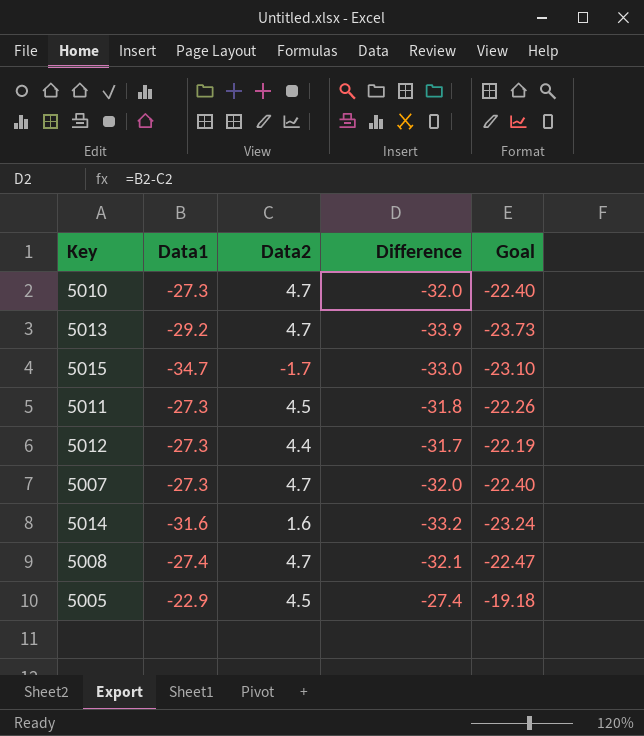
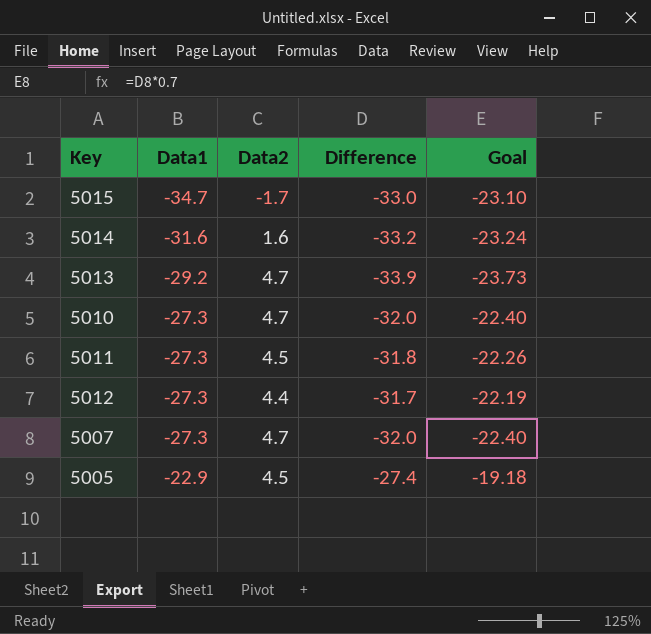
row order: none -> Data1 ascending
row 5008: -27.4 | 4.7 | -32.1 | -22.47 -> none

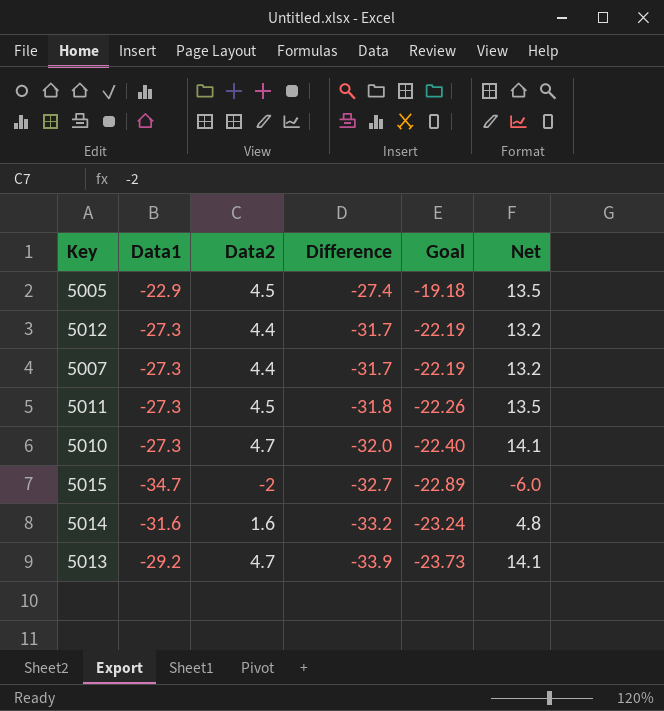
row order: Data1 ascending -> Difference descending
column Net | formula: none -> [Data2] * 3
5007 | Data2: 4.7 -> 4.4
5007 | Difference: -32.0 -> -31.7
5007 | Goal: -22.40 -> -22.19
5015 | Data2: -1.7 -> -2
5015 | Difference: -33.0 -> -32.7
5015 | Goal: -23.10 -> -22.89

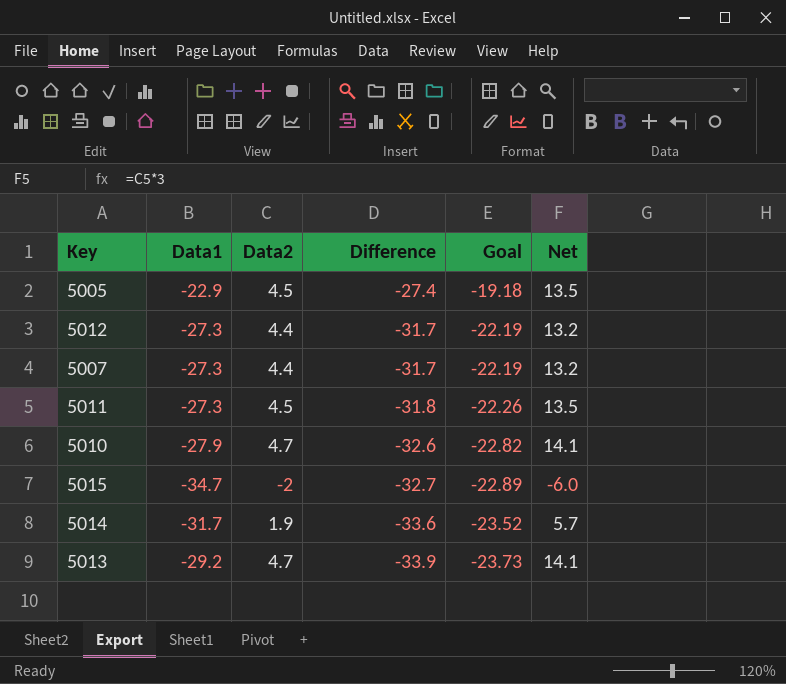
5010 | Data1: -27.3 -> -27.9
5010 | Difference: -32.0 -> -32.6
5010 | Goal: -22.40 -> -22.82
5014 | Data1: -31.6 -> -31.7
5014 | Data2: 1.6 -> 1.9
5014 | Difference: -33.2 -> -33.6
5014 | Goal: -23.24 -> -23.52
5014 | Net: 4.8 -> 5.7

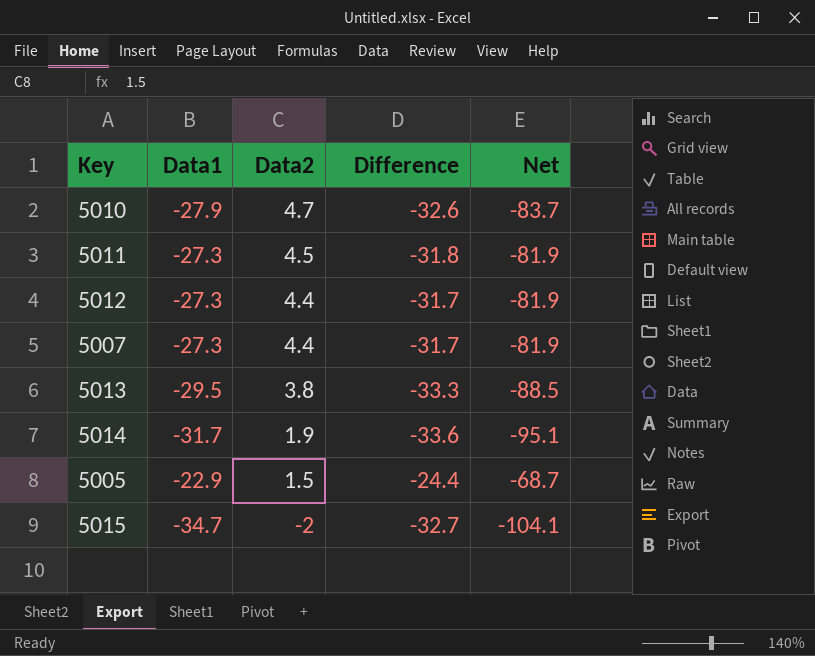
row order: Difference descending -> Data2 descending
column Goal | formula: [Difference] * 0.7 -> none
column Net | formula: [Data2] * 3 -> [Data1] * 3
5013 | Data1: -29.2 -> -29.5
5013 | Data2: 4.7 -> 3.8
5013 | Difference: -33.9 -> -33.3
5005 | Data2: 4.5 -> 1.5
5005 | Difference: -27.4 -> -24.4

